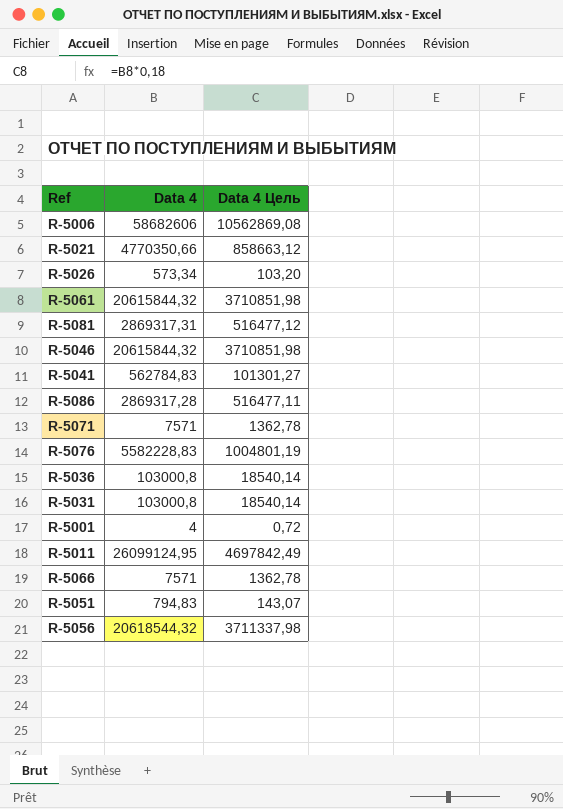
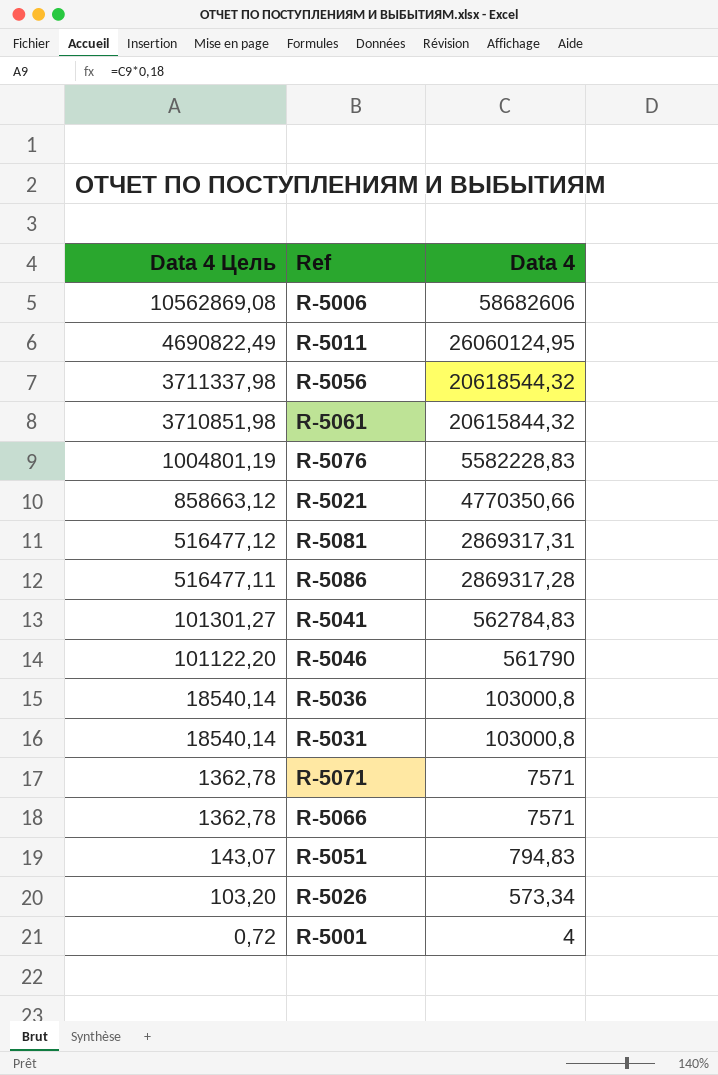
row order: none -> Data 4 Цель descending
column Data 4 Цель | position: 3 -> 1
R-5011 | Data 4 Цель: 4697842,49 -> 4690822,49
R-5011 | Data 4: 26099124,95 -> 26060124,95
R-5046 | Data 4 Цель: 3710851,98 -> 101122,20
R-5046 | Data 4: 20615844,32 -> 561790

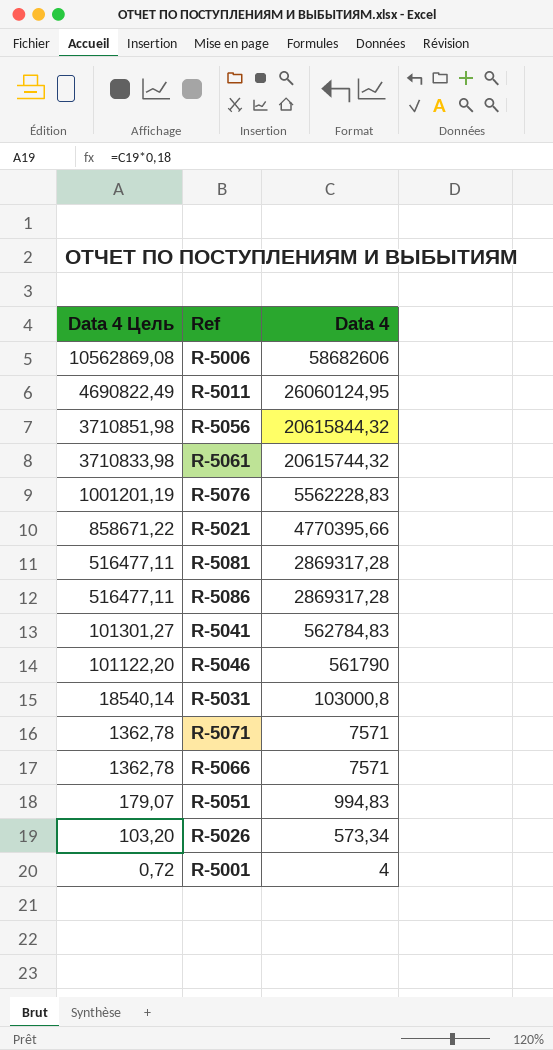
row R-5036: 18540,14 | 103000,8 -> none
R-5056 | Data 4 Цель: 3711337,98 -> 3710851,98
R-5056 | Data 4: 20618544,32 -> 20615844,32
R-5061 | Data 4 Цель: 3710851,98 -> 3710833,98
R-5061 | Data 4: 20615844,32 -> 20615744,32
R-5076 | Data 4 Цель: 1004801,19 -> 1001201,19
R-5076 | Data 4: 5582228,83 -> 5562228,83
R-5021 | Data 4 Цель: 858663,12 -> 858671,22
R-5021 | Data 4: 4770350,66 -> 4770395,66
R-5081 | Data 4 Цель: 516477,12 -> 516477,11
R-5081 | Data 4: 2869317,31 -> 2869317,28
R-5051 | Data 4 Цель: 143,07 -> 179,07
R-5051 | Data 4: 794,83 -> 994,83

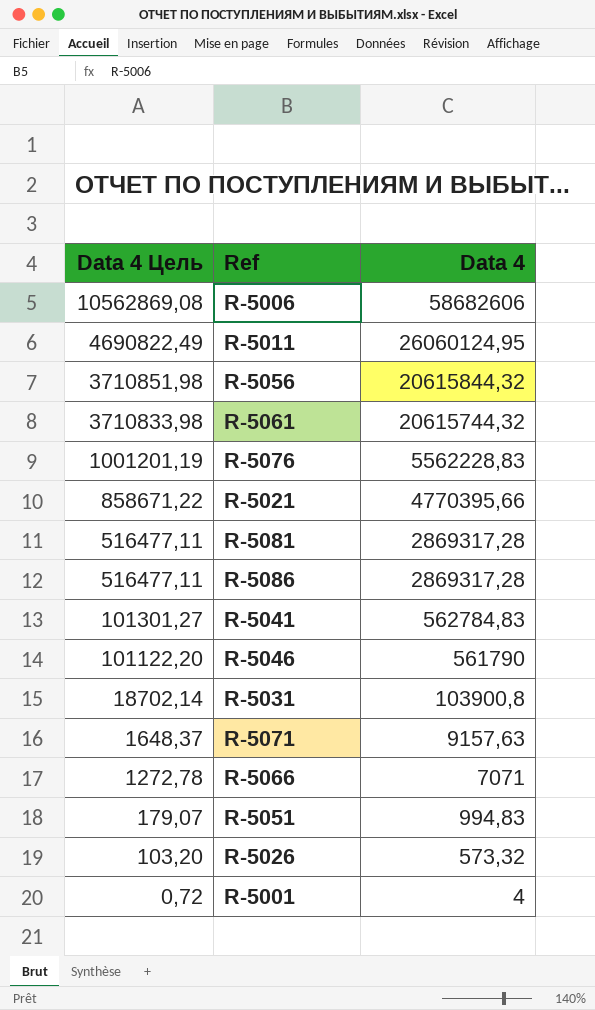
R-5031 | Data 4 Цель: 18540,14 -> 18702,14
R-5031 | Data 4: 103000,8 -> 103900,8
R-5071 | Data 4 Цель: 1362,78 -> 1648,37
R-5071 | Data 4: 7571 -> 9157,63
R-5066 | Data 4 Цель: 1362,78 -> 1272,78
R-5066 | Data 4: 7571 -> 7071
R-5026 | Data 4: 573,34 -> 573,32

